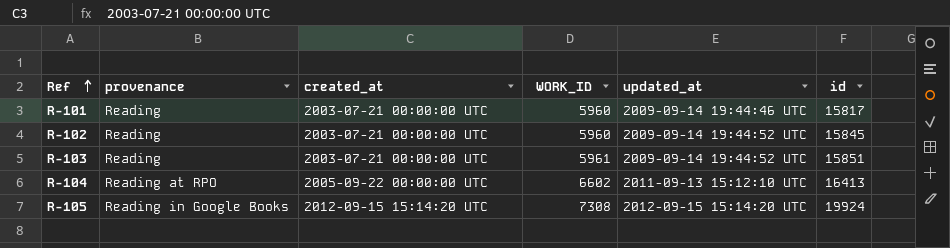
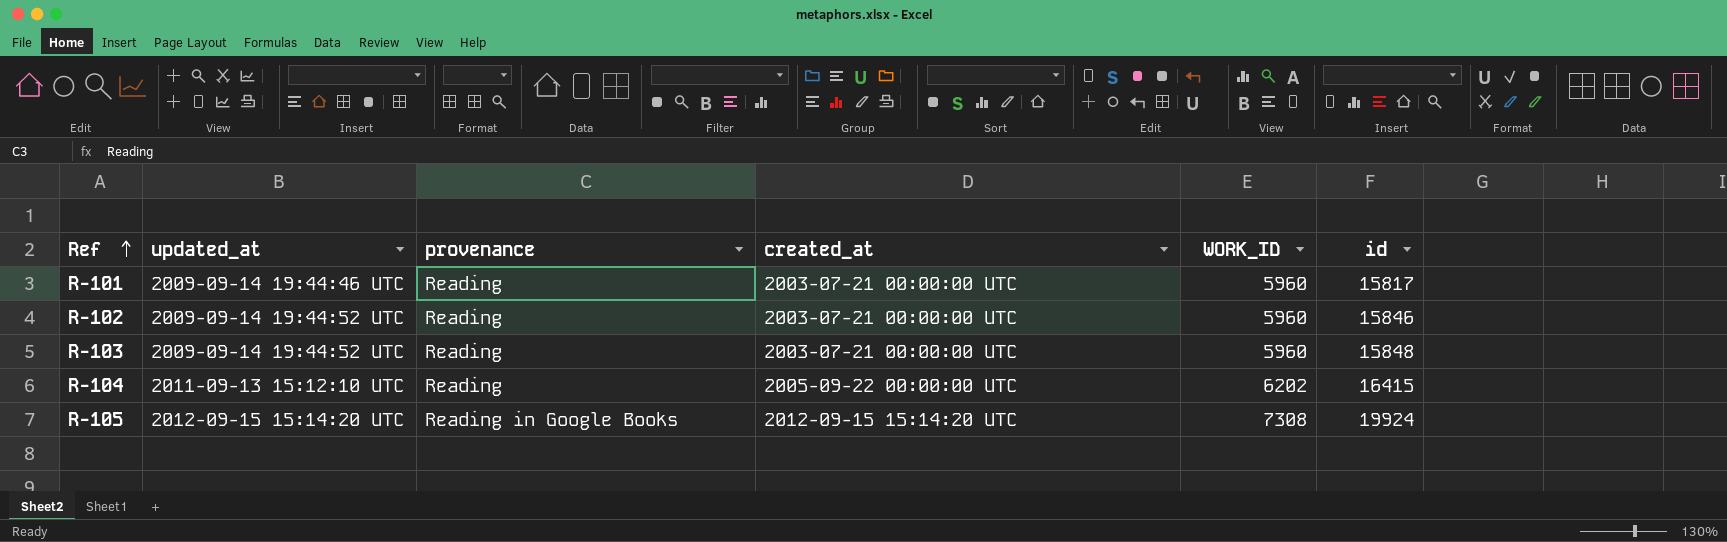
column updated_at | position: 5 -> 2
R-102 | id: 15845 -> 15846
R-103 | WORK_ID: 5961 -> 5960
R-103 | id: 15851 -> 15848
R-104 | provenance: Reading at RPO -> Reading
R-104 | WORK_ID: 6602 -> 6202
R-104 | id: 16413 -> 16415

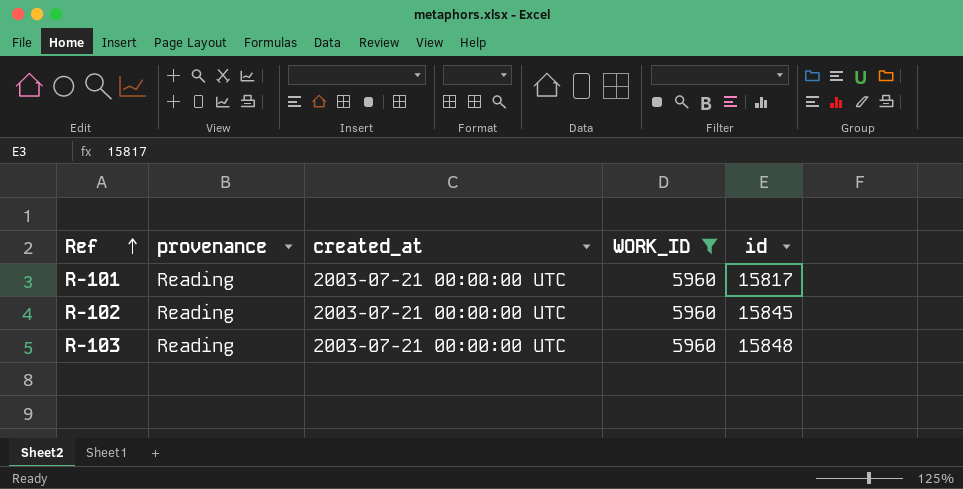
filter: none -> WORK_ID = 5960
column updated_at | position: 2 -> none
R-102 | id: 15846 -> 15845

